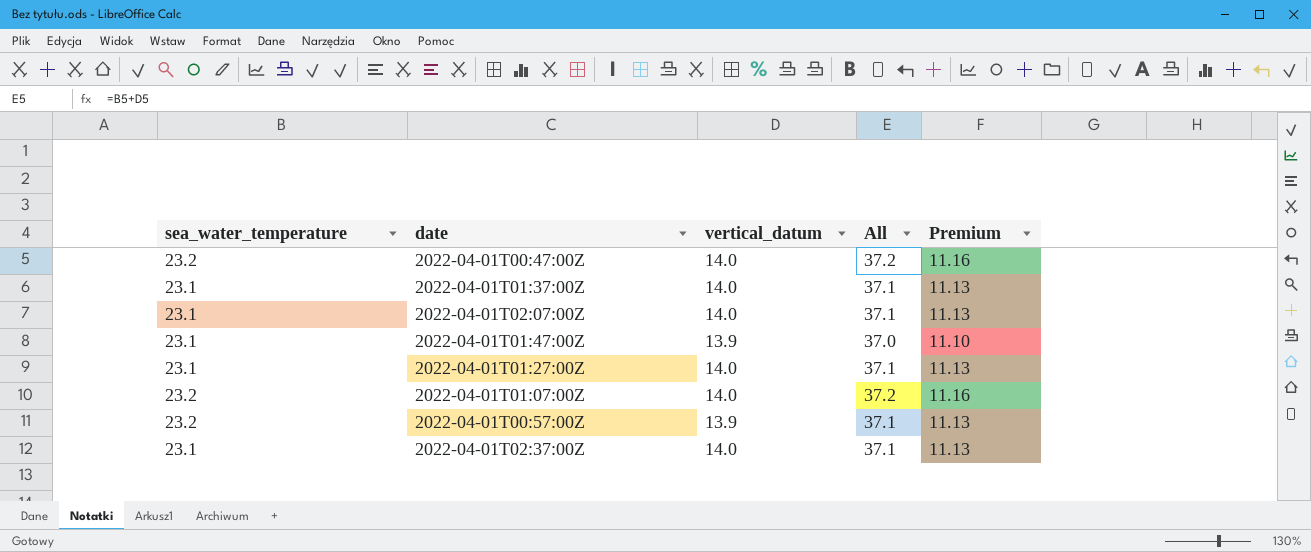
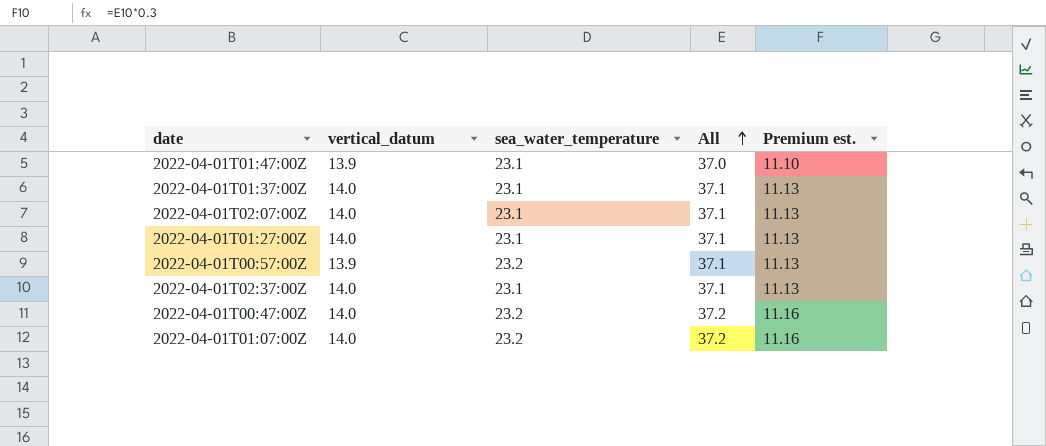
row order: none -> All ascending
column sea_water_temperature | position: 1 -> 3
column name: Premium -> Premium est.

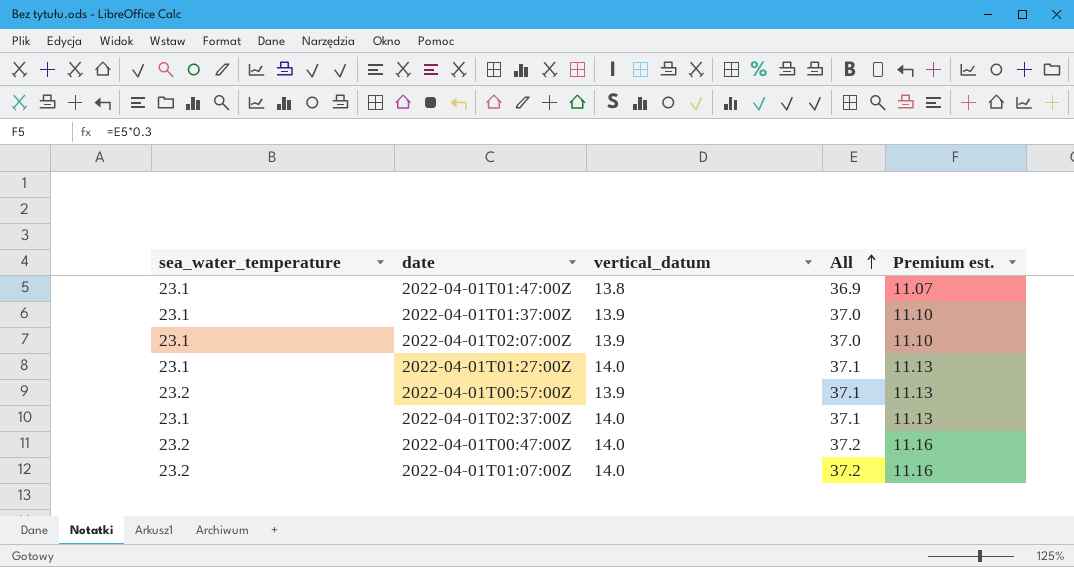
column sea_water_temperature | position: 3 -> 1
2022-04-01T01:47:00Z | vertical_datum: 13.9 -> 13.8
2022-04-01T01:47:00Z | All: 37.0 -> 36.9
2022-04-01T01:47:00Z | Premium est.: 11.10 -> 11.07
2022-04-01T01:37:00Z | vertical_datum: 14.0 -> 13.9
2022-04-01T01:37:00Z | All: 37.1 -> 37.0
2022-04-01T01:37:00Z | Premium est.: 11.13 -> 11.10
2022-04-01T02:07:00Z | vertical_datum: 14.0 -> 13.9
2022-04-01T02:07:00Z | All: 37.1 -> 37.0
2022-04-01T02:07:00Z | Premium est.: 11.13 -> 11.10

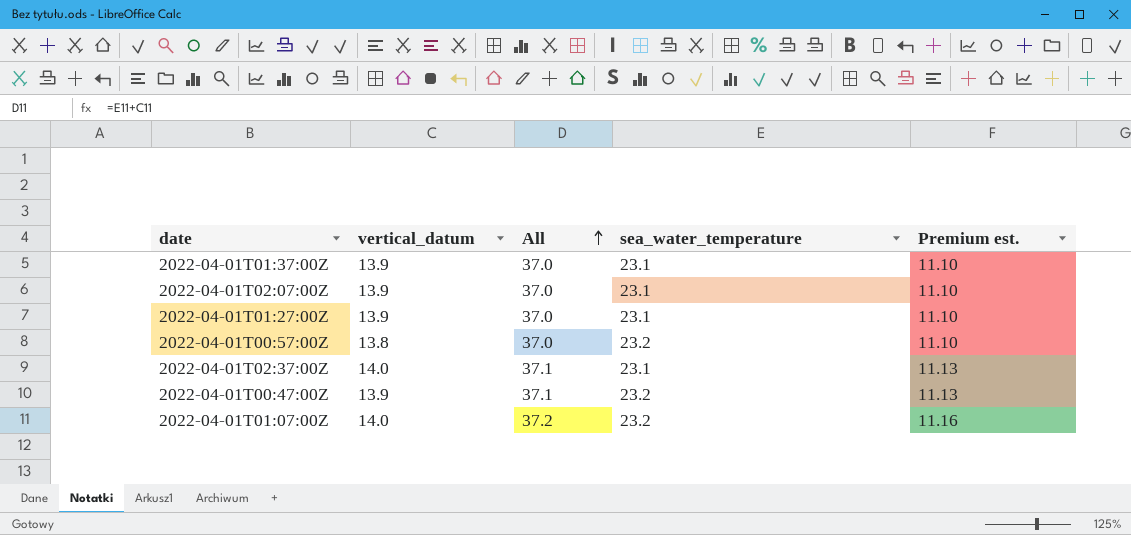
column sea_water_temperature | position: 1 -> 4
row 2022-04-01T01:47:00Z: 23.1 | 13.8 | 36.9 | 11.07 -> none
2022-04-01T01:27:00Z | vertical_datum: 14.0 -> 13.9
2022-04-01T01:27:00Z | All: 37.1 -> 37.0
2022-04-01T01:27:00Z | Premium est.: 11.13 -> 11.10
2022-04-01T00:57:00Z | vertical_datum: 13.9 -> 13.8
2022-04-01T00:57:00Z | All: 37.1 -> 37.0
2022-04-01T00:57:00Z | Premium est.: 11.13 -> 11.10
2022-04-01T00:47:00Z | vertical_datum: 14.0 -> 13.9
2022-04-01T00:47:00Z | All: 37.2 -> 37.1
2022-04-01T00:47:00Z | Premium est.: 11.16 -> 11.13

